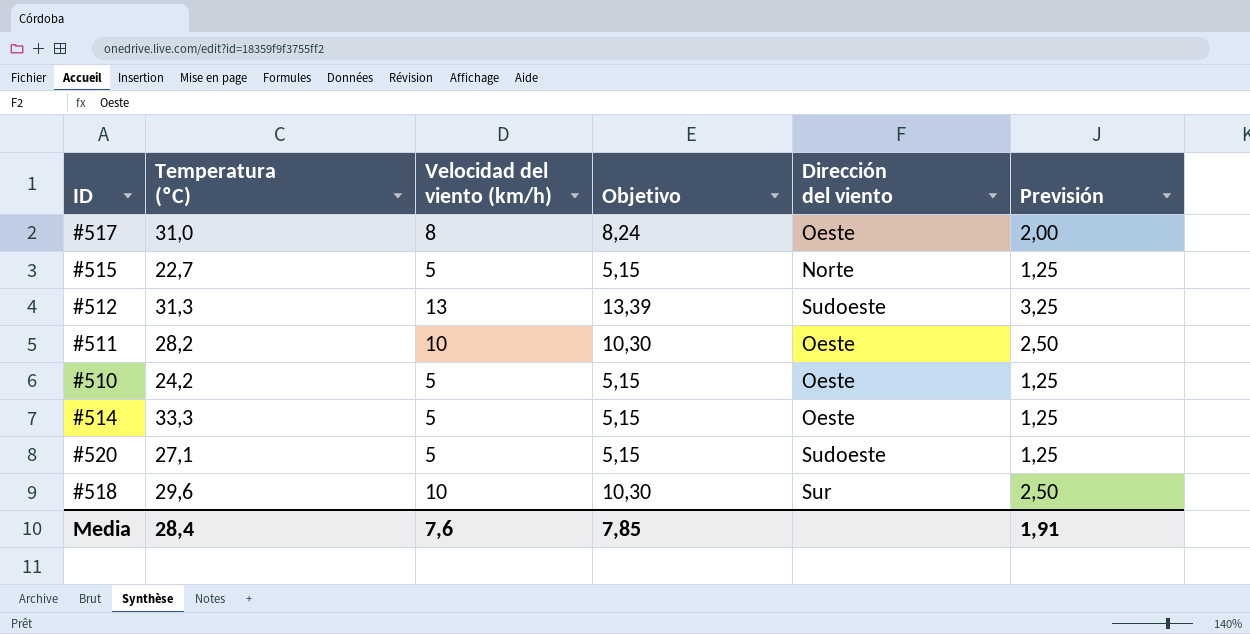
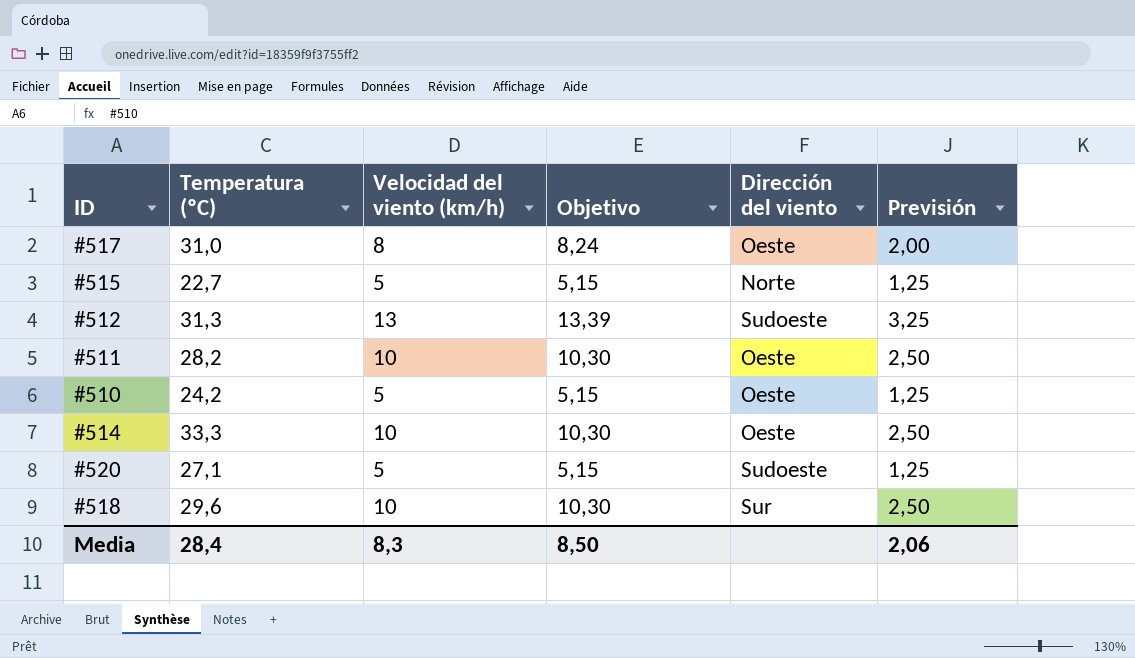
#514 | Velocidad del viento (km/h): 5 -> 10
#514 | Objetivo: 5,15 -> 10,30
#514 | Previsión: 1,25 -> 2,50
Media | Velocidad del viento (km/h): 7,6 -> 8,3
Media | Objetivo: 7,85 -> 8,50
Media | Previsión: 1,91 -> 2,06

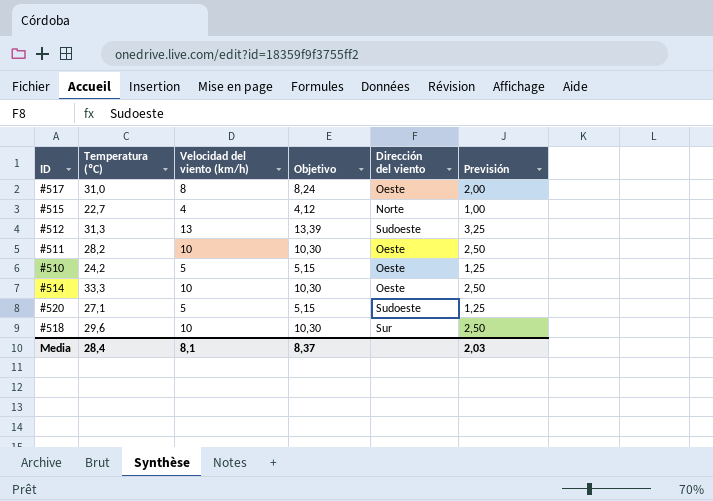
#515 | Velocidad del viento (km/h): 5 -> 4
#515 | Objetivo: 5,15 -> 4,12
#515 | Previsión: 1,25 -> 1,00
Media | Velocidad del viento (km/h): 8,3 -> 8,1
Media | Objetivo: 8,50 -> 8,37
Media | Previsión: 2,06 -> 2,03

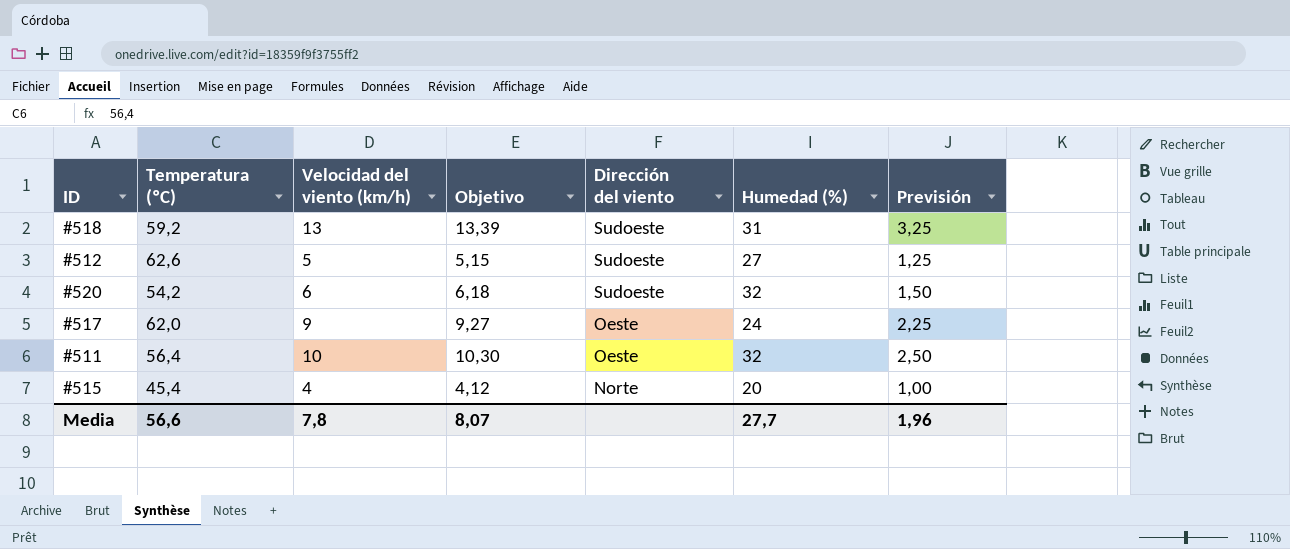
row order: none -> Dirección del viento descending
column Humedad (%) | position: none -> 6
row #510: 24,2 | 5 | 5,15 | Oeste | 1,25 -> none
row #514: 33,3 | 10 | 10,30 | Oeste | 2,50 -> none
#518 | Temperatura (ºC): 29,6 -> 59,2
#518 | Velocidad del viento (km/h): 10 -> 13
#518 | Objetivo: 10,30 -> 13,39
#518 | Dirección del viento: Sur -> Sudoeste
#518 | Previsión: 2,50 -> 3,25
#512 | Temperatura (ºC): 31,3 -> 62,6
#512 | Velocidad del viento (km/h): 13 -> 5
#512 | Objetivo: 13,39 -> 5,15
#512 | Previsión: 3,25 -> 1,25
#520 | Temperatura (ºC): 27,1 -> 54,2
#520 | Velocidad del viento (km/h): 5 -> 6
#520 | Objetivo: 5,15 -> 6,18
#520 | Previsión: 1,25 -> 1,50
#517 | Temperatura (ºC): 31,0 -> 62,0
#517 | Velocidad del viento (km/h): 8 -> 9
#517 | Objetivo: 8,24 -> 9,27
#517 | Previsión: 2,00 -> 2,25
#511 | Temperatura (ºC): 28,2 -> 56,4
#515 | Temperatura (ºC): 22,7 -> 45,4
Media | Temperatura (ºC): 28,4 -> 56,6
Media | Velocidad del viento (km/h): 8,1 -> 7,8
Media | Objetivo: 8,37 -> 8,07
Media | Previsión: 2,03 -> 1,96

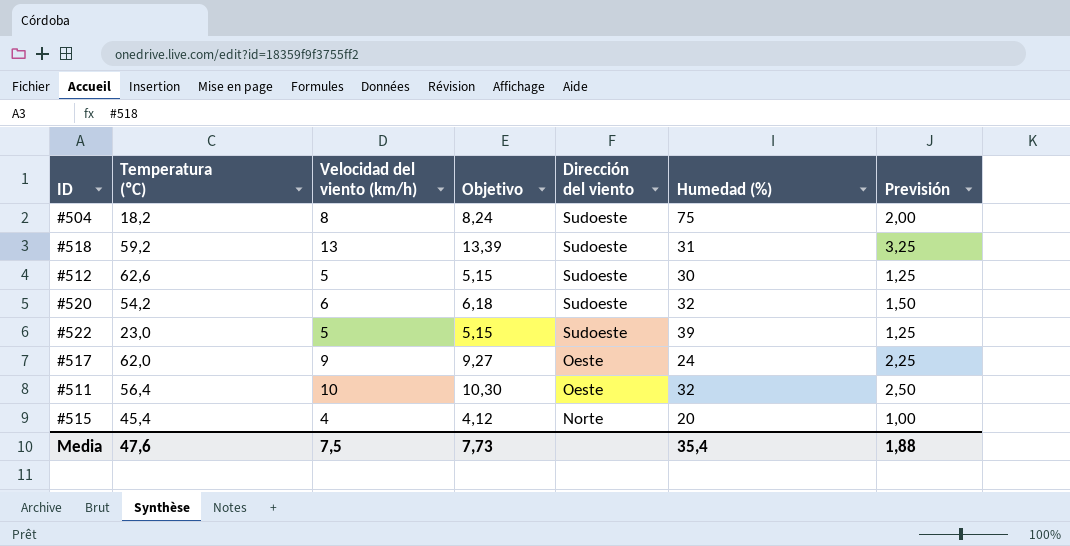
row #504: none -> 18,2 | 8 | 8,24 | Sudoeste | 75 | 2,00
#512 | Humedad (%): 27 -> 30
row #522: none -> 23,0 | 5 | 5,15 | Sudoeste | 39 | 1,25
Media | Temperatura (ºC): 56,6 -> 47,6
Media | Velocidad del viento (km/h): 7,8 -> 7,5
Media | Objetivo: 8,07 -> 7,73
Media | Humedad (%): 27,7 -> 35,4
Media | Previsión: 1,96 -> 1,88

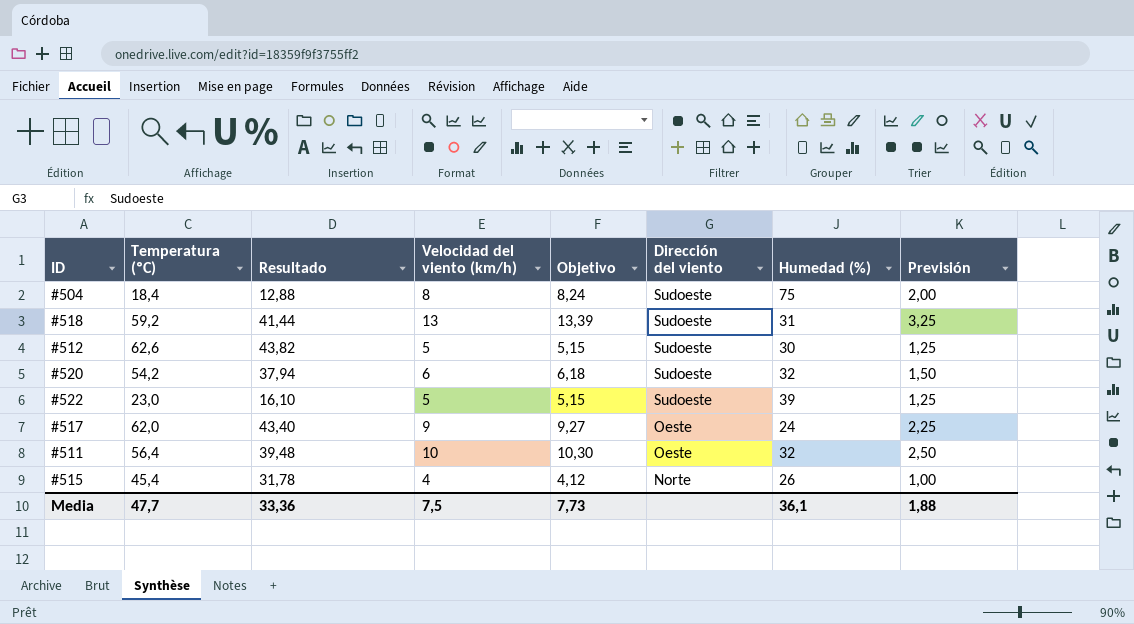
column Resultado | formula: none -> [Temperatura (ºC)] * 0,7
#504 | Temperatura (ºC): 18,2 -> 18,4
#515 | Humedad (%): 20 -> 26
Media | Temperatura (ºC): 47,6 -> 47,7
Media | Humedad (%): 35,4 -> 36,1

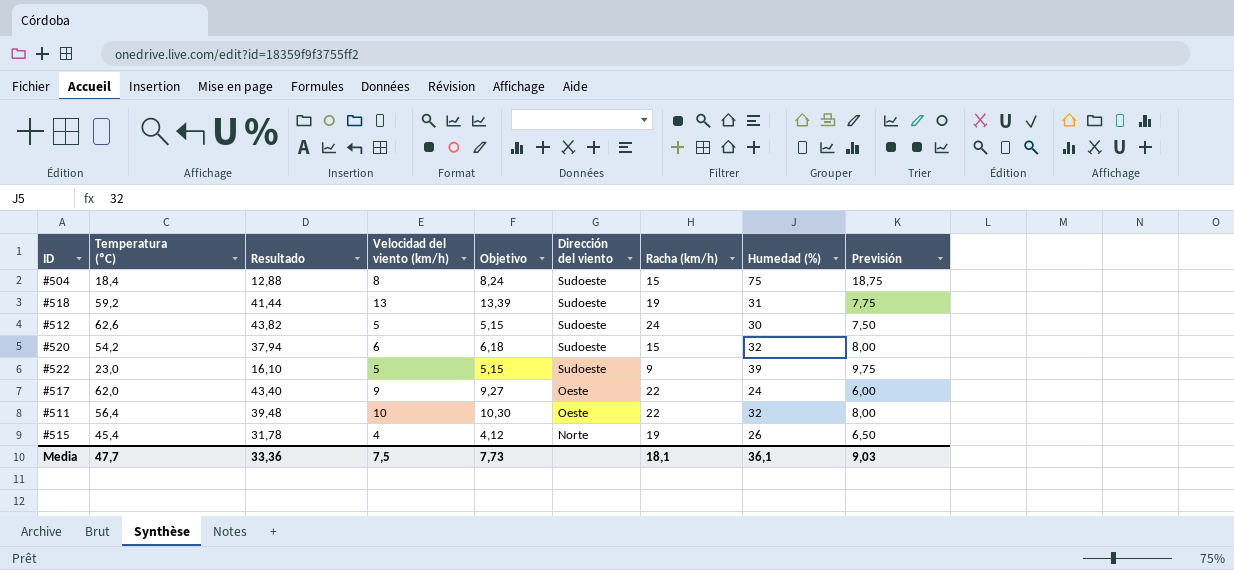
column Racha (km/h) | position: none -> 7
column Previsión | formula: [Velocidad del viento (km/h)] * 0,25 -> [Humedad (%)] * 0,25
Media | Previsión: 1,88 -> 9,03

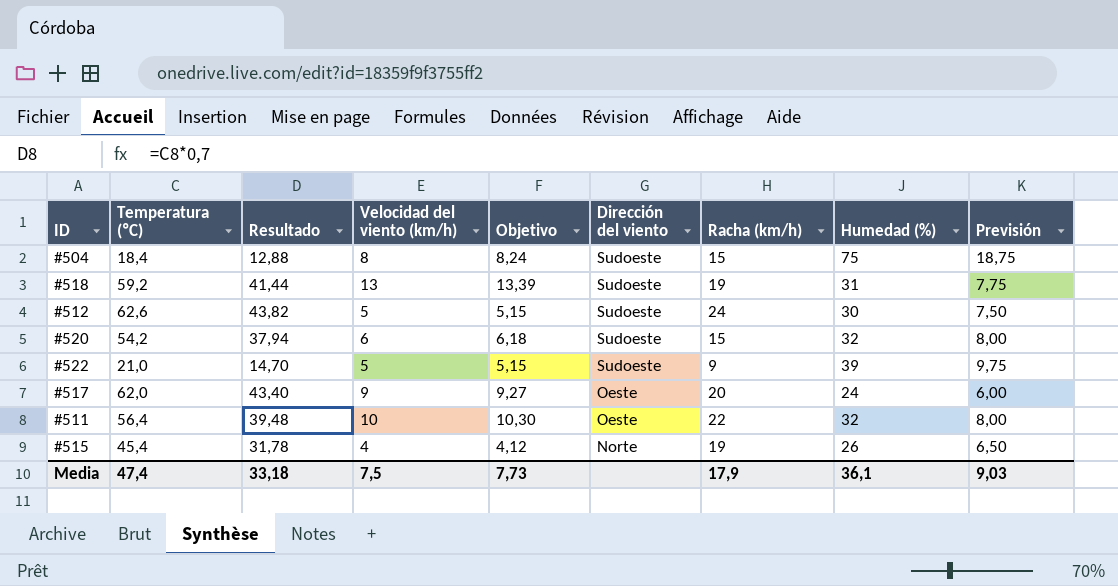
#522 | Temperatura (ºC): 23,0 -> 21,0
#522 | Resultado: 16,10 -> 14,70
#517 | Racha (km/h): 22 -> 20
Media | Temperatura (ºC): 47,7 -> 47,4
Media | Resultado: 33,36 -> 33,18
Media | Racha (km/h): 18,1 -> 17,9

